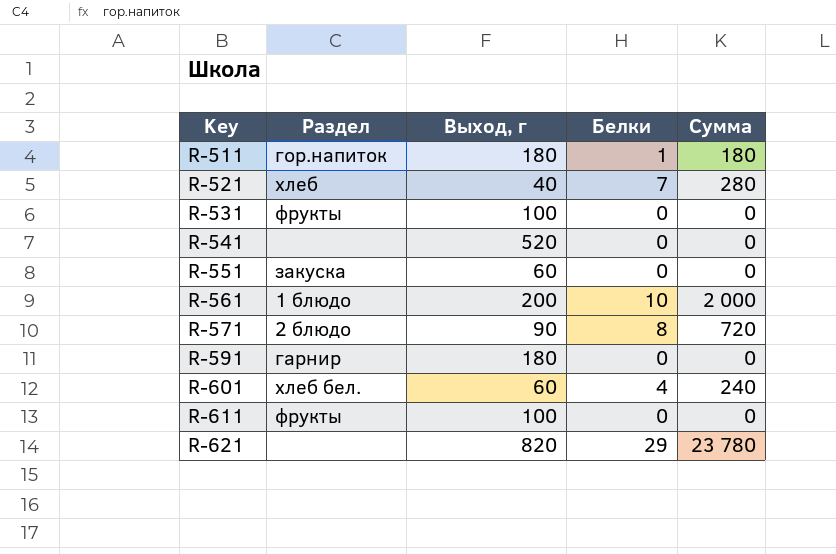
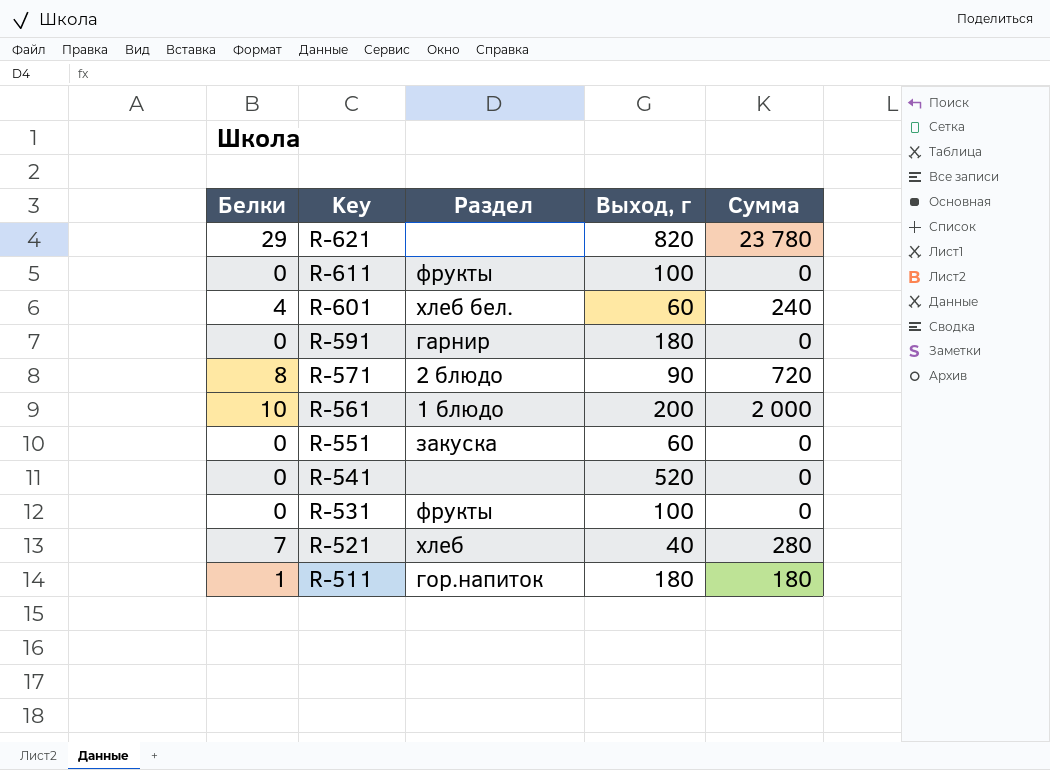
row order: Key ascending -> Key descending
column Белки | position: 4 -> 1

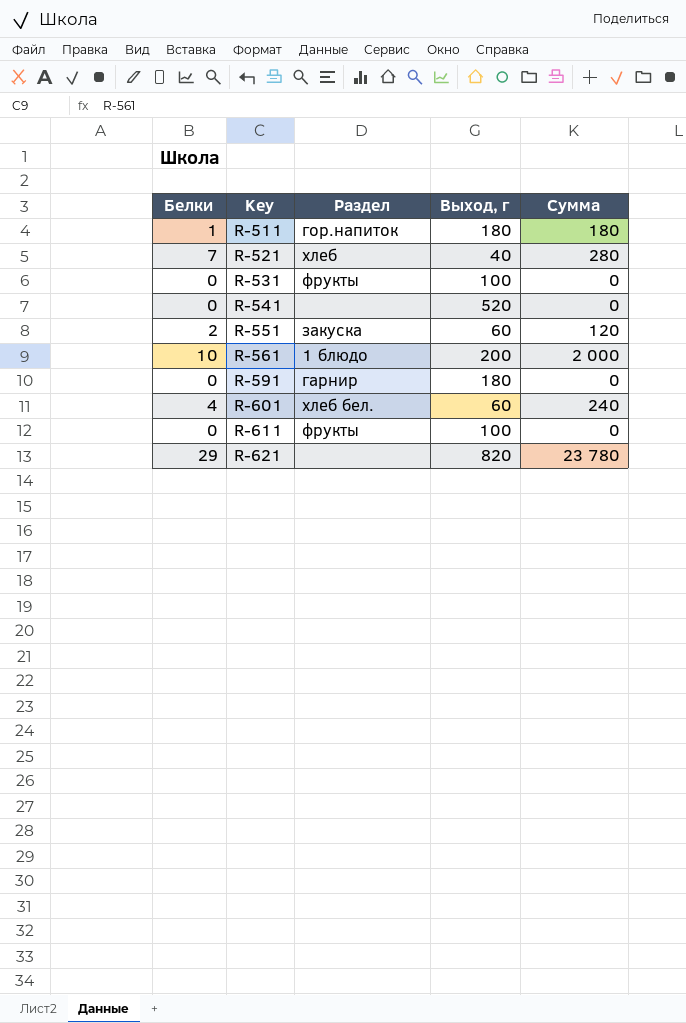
row order: Key descending -> Key ascending
row R-571: 8 | 2 блюдо | 90 | 720 -> none
R-551 | Белки: 0 -> 2
R-551 | Сумма: 0 -> 120

